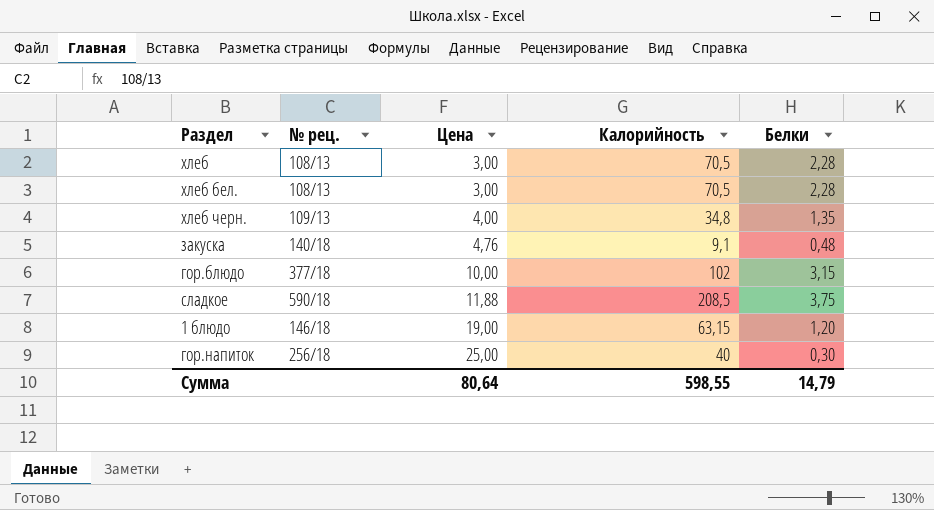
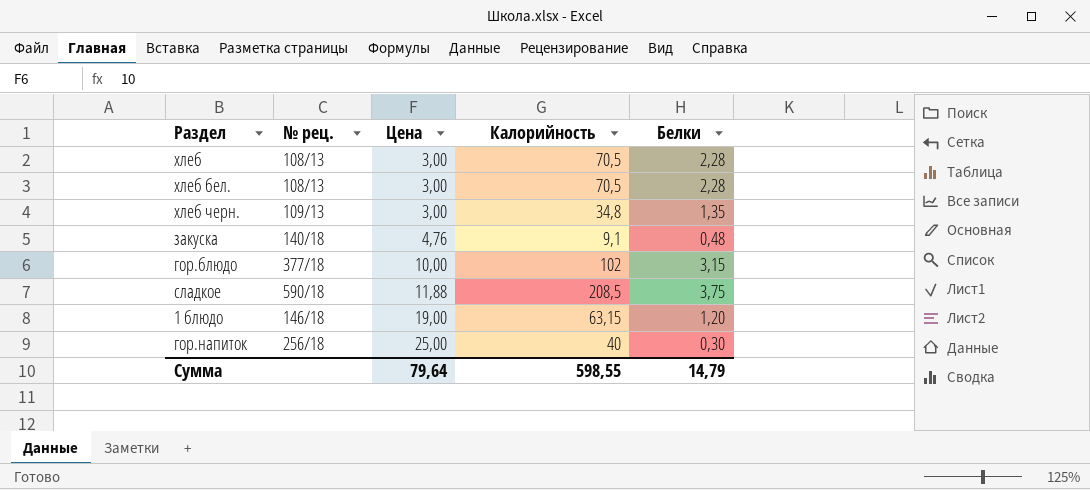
хлеб черн. | Цена: 4,00 -> 3,00
Сумма | Цена: 80,64 -> 79,64

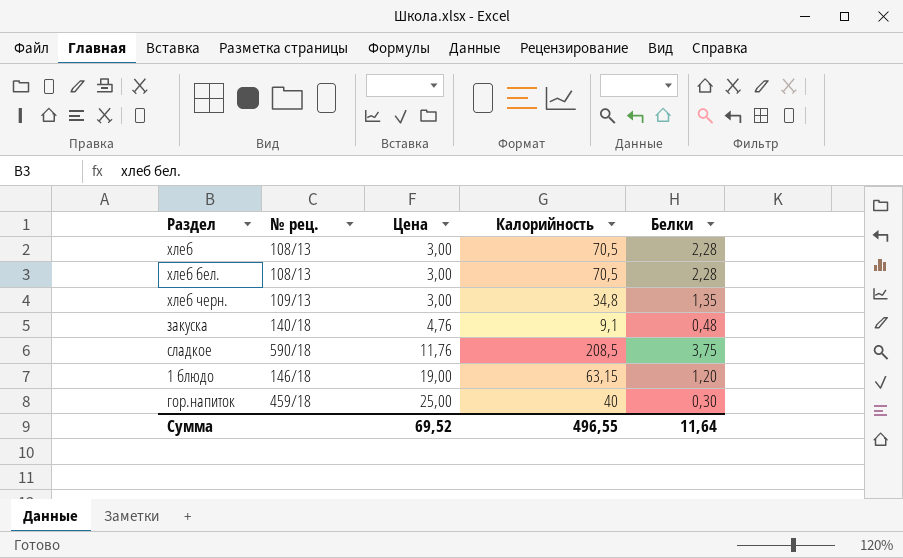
row гор.блюдо: 377/18 | 10,00 | 102 | 3,15 -> none
сладкое | Цена: 11,88 -> 11,76
гор.напиток | № рец.: 256/18 -> 459/18
Сумма | Цена: 79,64 -> 69,52
Сумма | Калорийность: 598,55 -> 496,55
Сумма | Белки: 14,79 -> 11,64

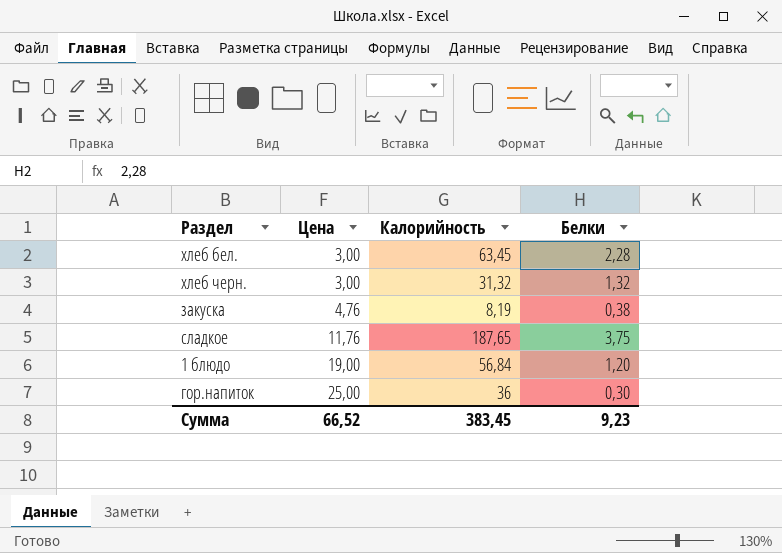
column № рец. | position: 2 -> none
row хлеб: 108/13 | 3,00 | 70,5 | 2,28 -> none
хлеб бел. | Калорийность: 70,5 -> 63,45
хлеб черн. | Калорийность: 34,8 -> 31,32
хлеб черн. | Белки: 1,35 -> 1,32
закуска | Калорийность: 9,1 -> 8,19
закуска | Белки: 0,48 -> 0,38
сладкое | Калорийность: 208,5 -> 187,65
1 блюдо | Калорийность: 63,15 -> 56,84
гор.напиток | Калорийность: 40 -> 36
Сумма | Цена: 69,52 -> 66,52
Сумма | Калорийность: 496,55 -> 383,45
Сумма | Белки: 11,64 -> 9,23

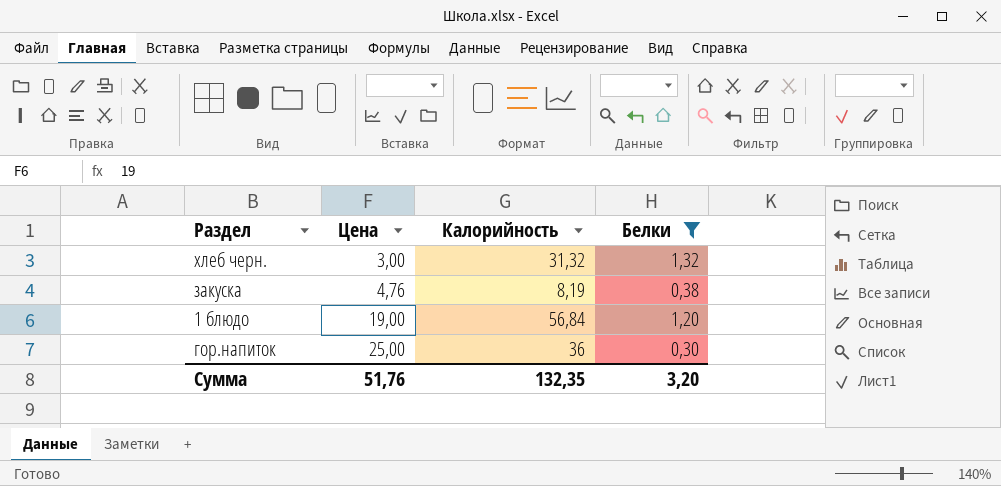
filter: none -> Белки <= 1,32
Сумма | Цена: 66,52 -> 51,76
Сумма | Калорийность: 383,45 -> 132,35
Сумма | Белки: 9,23 -> 3,20

